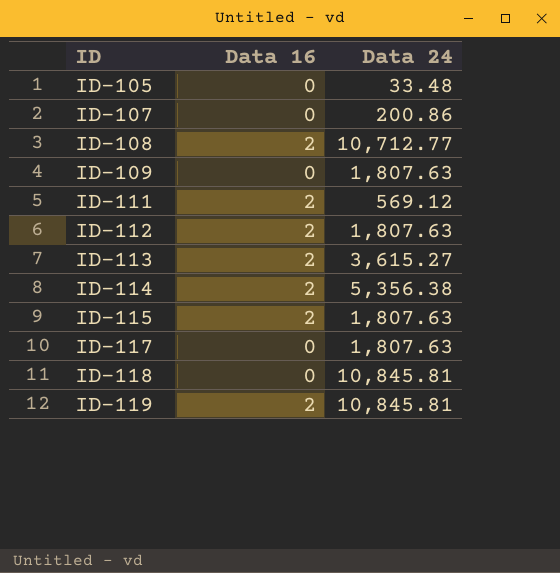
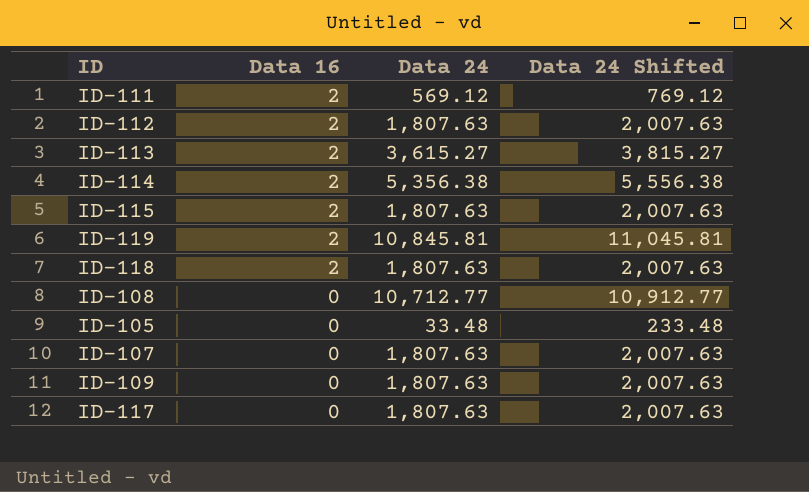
row order: ID ascending -> Data 16 descending
column Data 24 Shifted | formula: none -> [Data 24] + 200
ID-118 | Data 16: 0 -> 2
ID-118 | Data 24: 10,845.81 -> 1,807.63
ID-108 | Data 16: 2 -> 0
ID-107 | Data 24: 200.86 -> 1,807.63

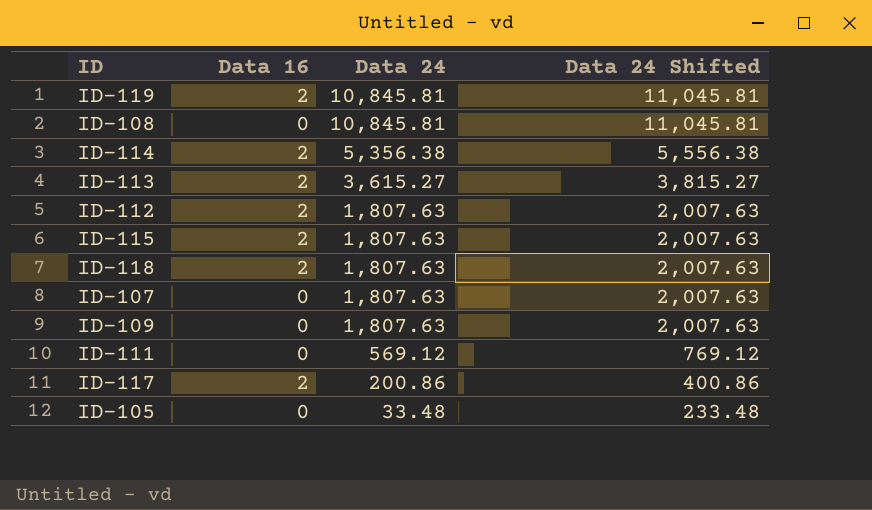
row order: Data 16 descending -> Data 24 descending
ID-108 | Data 24: 10,712.77 -> 10,845.81
ID-108 | Data 24 Shifted: 10,912.77 -> 11,045.81
ID-111 | Data 16: 2 -> 0
ID-117 | Data 16: 0 -> 2
ID-117 | Data 24: 1,807.63 -> 200.86
ID-117 | Data 24 Shifted: 2,007.63 -> 400.86

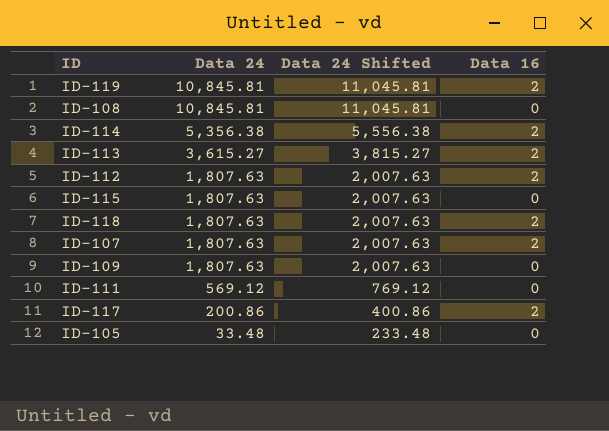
column Data 16 | position: 2 -> 4
ID-115 | Data 16: 2 -> 0
ID-107 | Data 16: 0 -> 2

